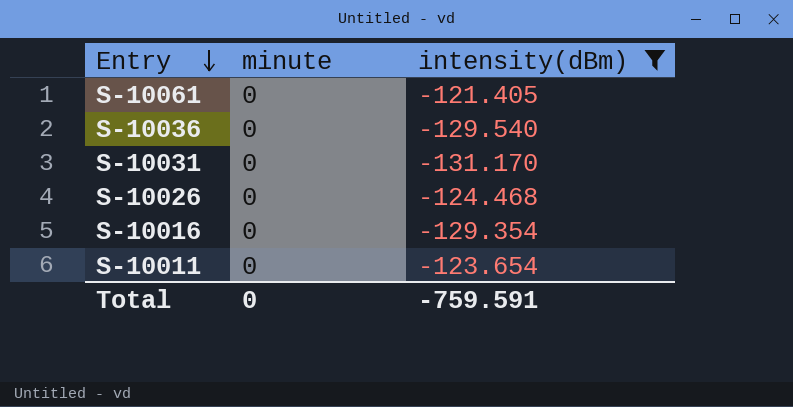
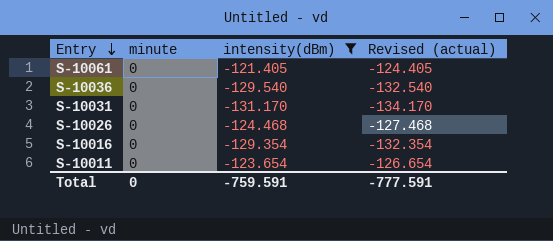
column Revised (actual) | formula: none -> [intensity(dBm)] - 3

